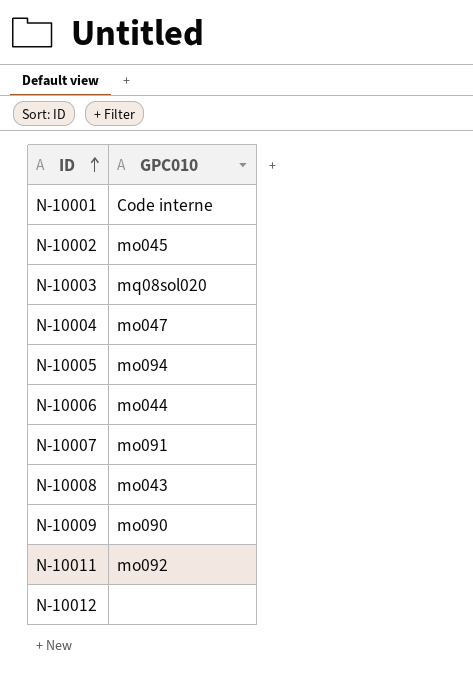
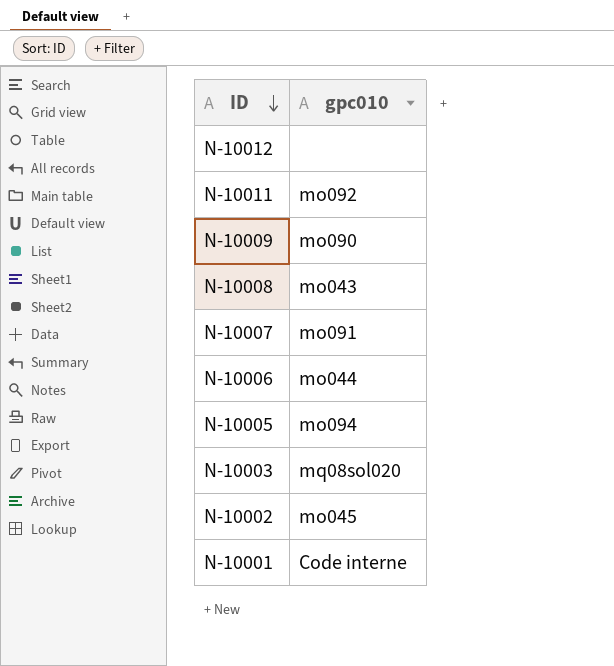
row order: ID ascending -> ID descending
column name: GPC010 -> gpc010
row N-10004: mo047 -> none

